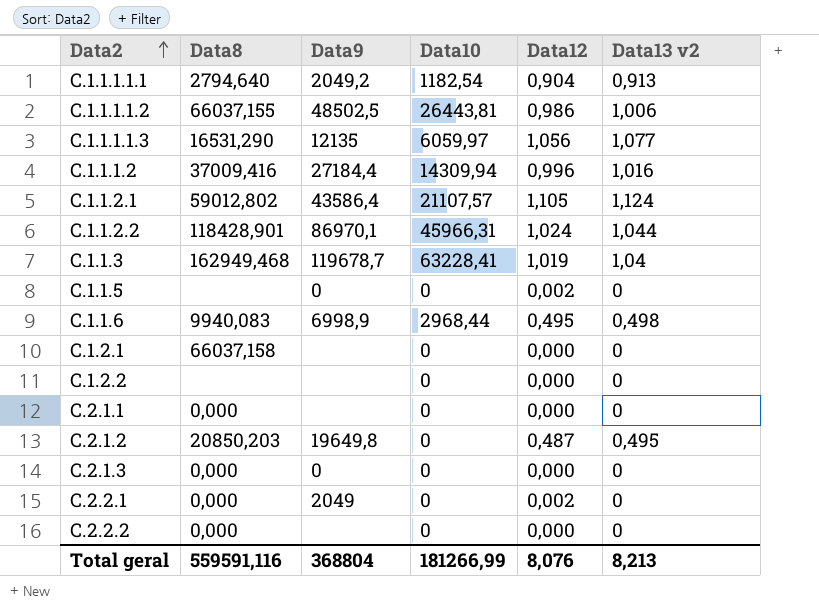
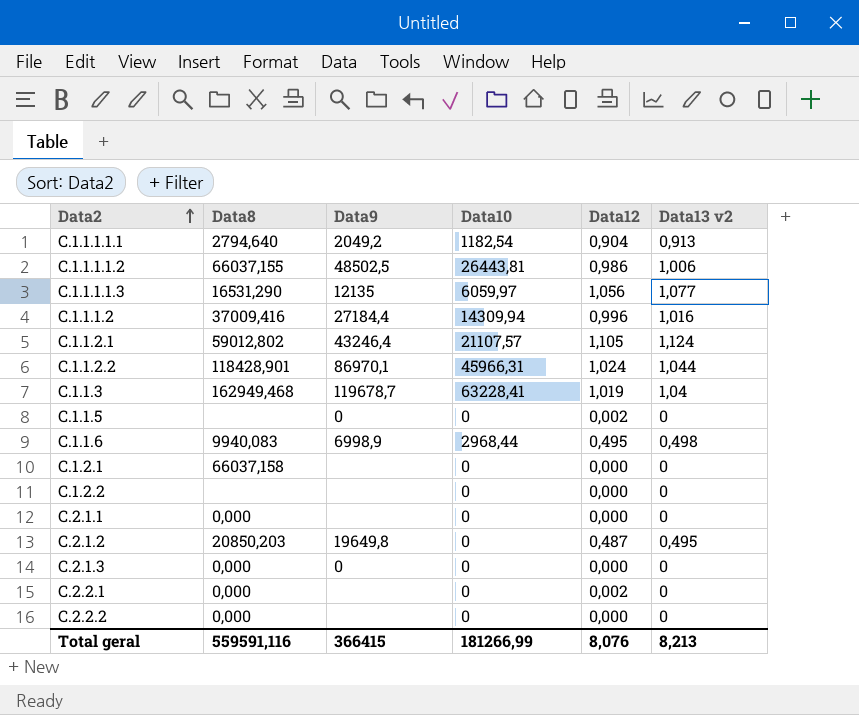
C.1.1.2.1 | Data9: 43586,4 -> 43246,4
C.2.2.1 | Data9: 2049 -> none
Total geral | Data9: 368804 -> 366415

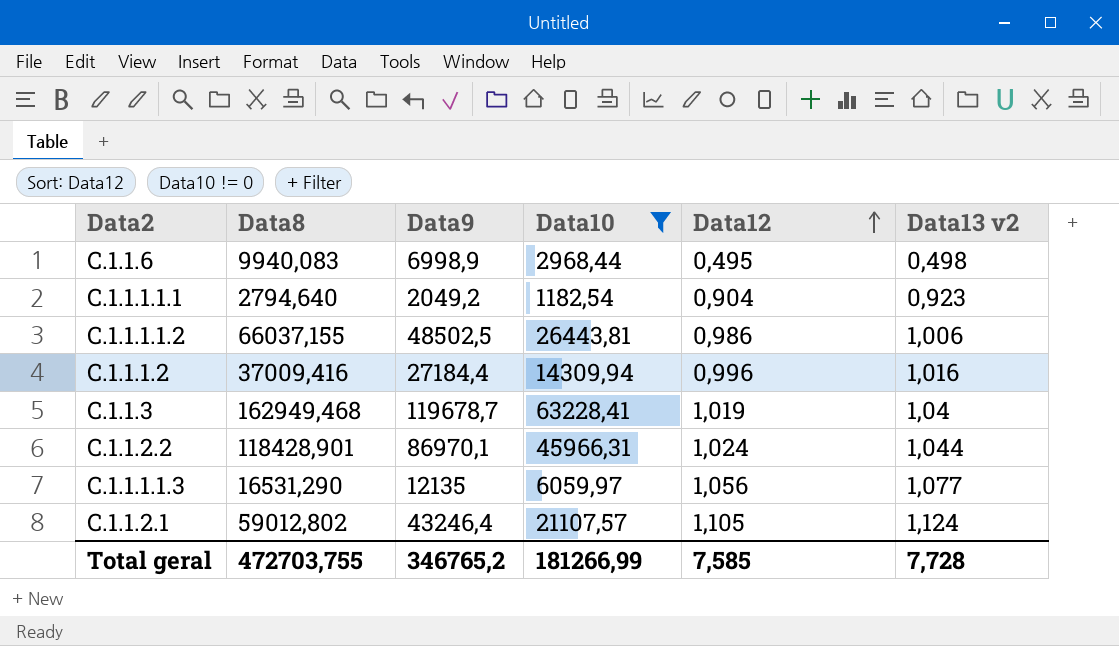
filter: none -> Data10 != 0
row order: Data2 ascending -> Data12 ascending
C.1.1.1.1.1 | Data13 v2: 0,913 -> 0,923
Total geral | Data8: 559591,116 -> 472703,755
Total geral | Data9: 366415 -> 346765,2
Total geral | Data12: 8,076 -> 7,585
Total geral | Data13 v2: 8,213 -> 7,728

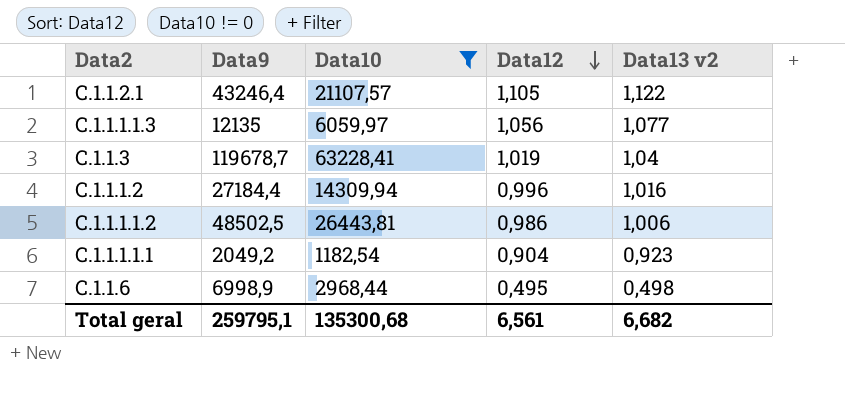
row order: Data12 ascending -> Data12 descending
column Data8 | position: 2 -> none
row C.1.1.2.2: 118428,901 | 86970,1 | 45966,31 | 1,024 | 1,044 -> none
C.1.1.2.1 | Data13 v2: 1,124 -> 1,122
Total geral | Data9: 346765,2 -> 259795,1
Total geral | Data10: 181266,99 -> 135300,68
Total geral | Data12: 7,585 -> 6,561
Total geral | Data13 v2: 7,728 -> 6,682

